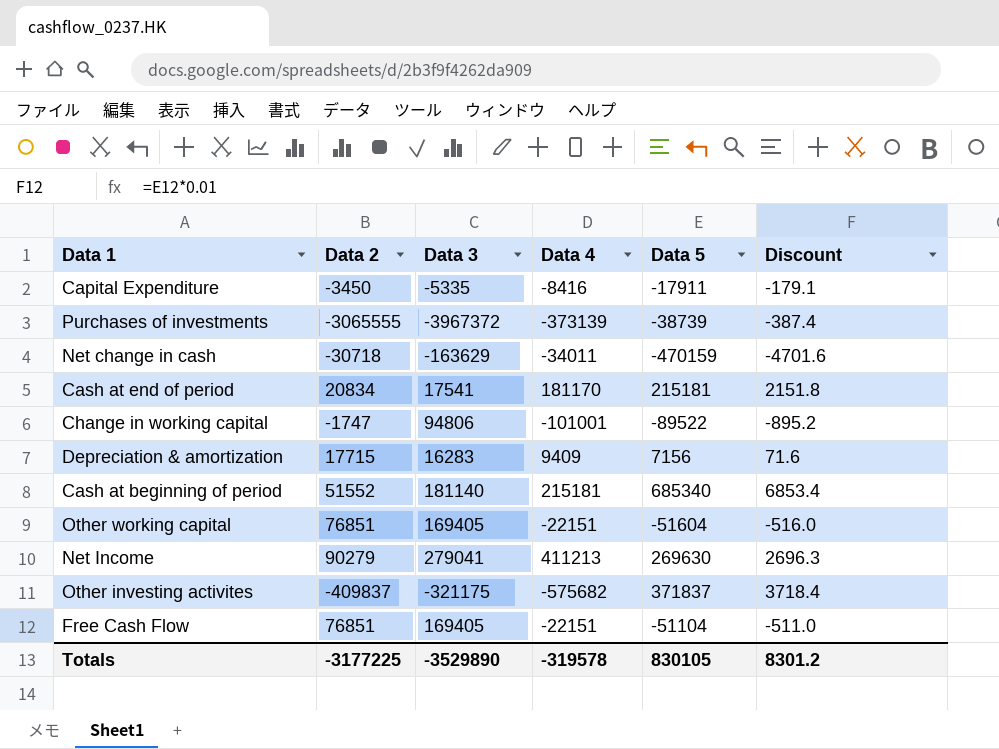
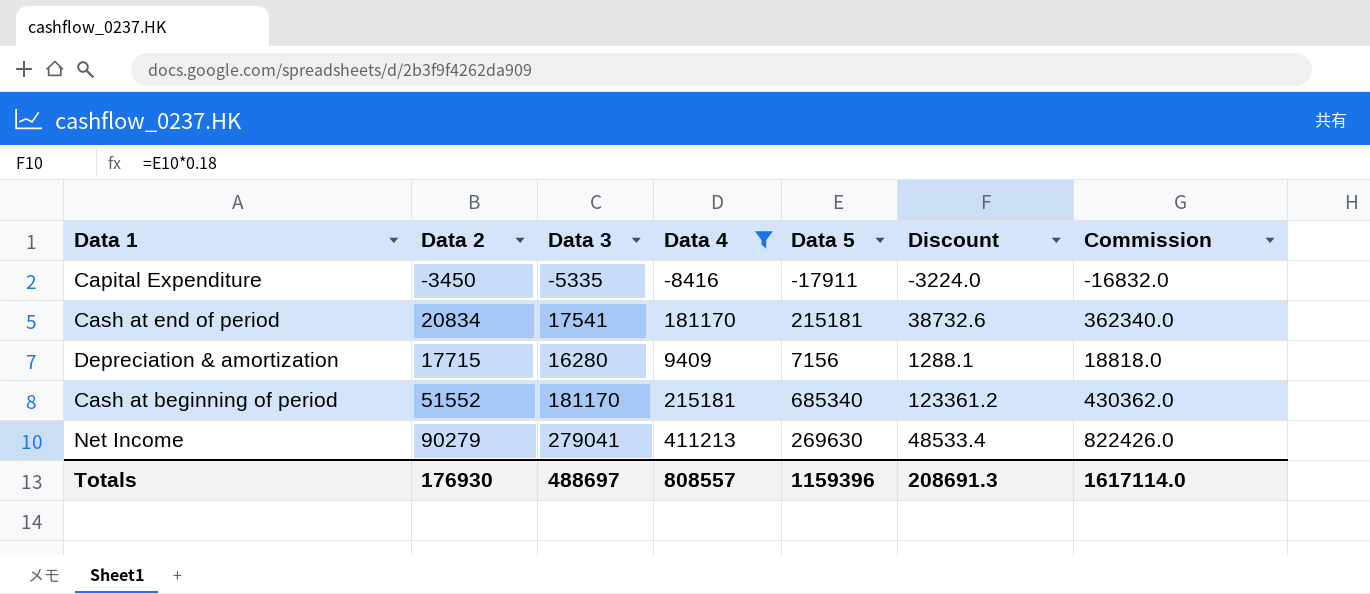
filter: none -> Data 4 >= -8416
column Discount | formula: [Data 5] * 0.01 -> [Data 5] * 0.18
column Commission | formula: none -> [Data 4] * 2
Depreciation & amortization | Data 3: 16283 -> 16280
Cash at beginning of period | Data 3: 181140 -> 181170
Totals | Data 2: -3177225 -> 176930
Totals | Data 3: -3529890 -> 488697
Totals | Data 4: -319578 -> 808557
Totals | Data 5: 830105 -> 1159396
Totals | Discount: 8301.2 -> 208691.3

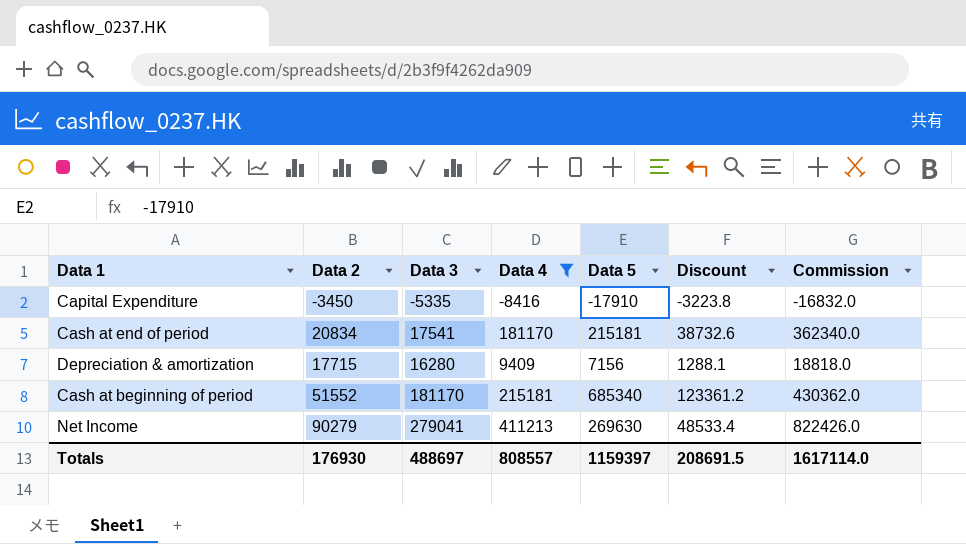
Capital Expenditure | Data 5: -17911 -> -17910
Capital Expenditure | Discount: -3224.0 -> -3223.8
Totals | Data 5: 1159396 -> 1159397
Totals | Discount: 208691.3 -> 208691.5

